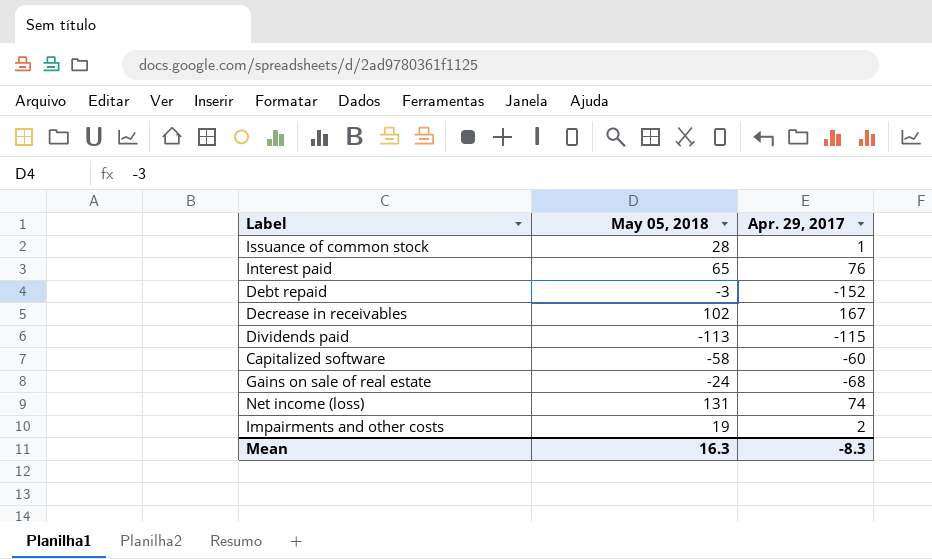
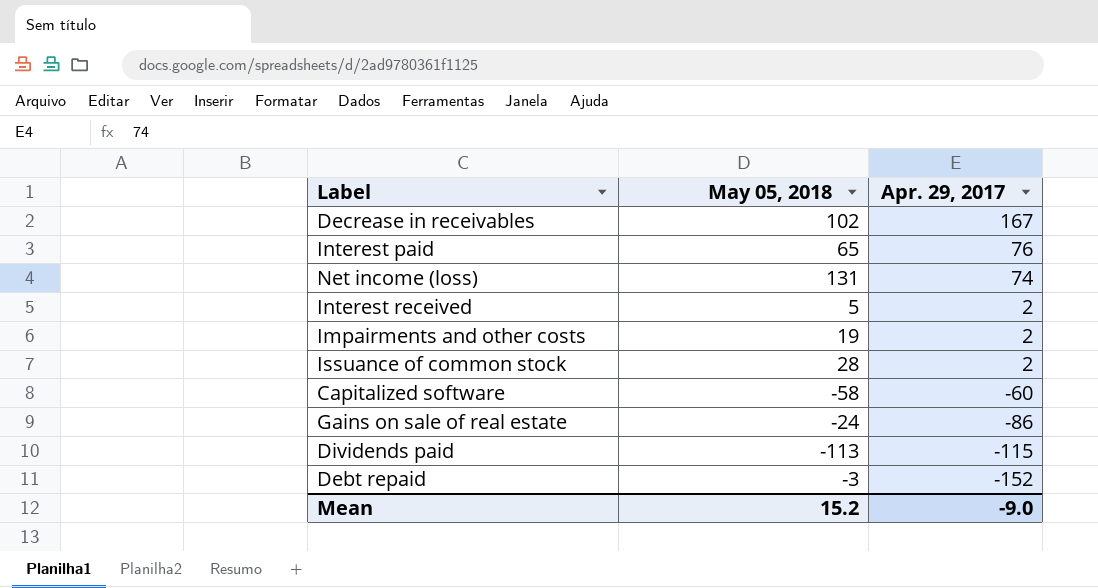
row order: none -> Apr. 29, 2017 descending
row Interest received: none -> 5 | 2
Issuance of common stock | Apr. 29, 2017: 1 -> 2
Gains on sale of real estate | Apr. 29, 2017: -68 -> -86
Mean | May 05, 2018: 16.3 -> 15.2
Mean | Apr. 29, 2017: -8.3 -> -9.0

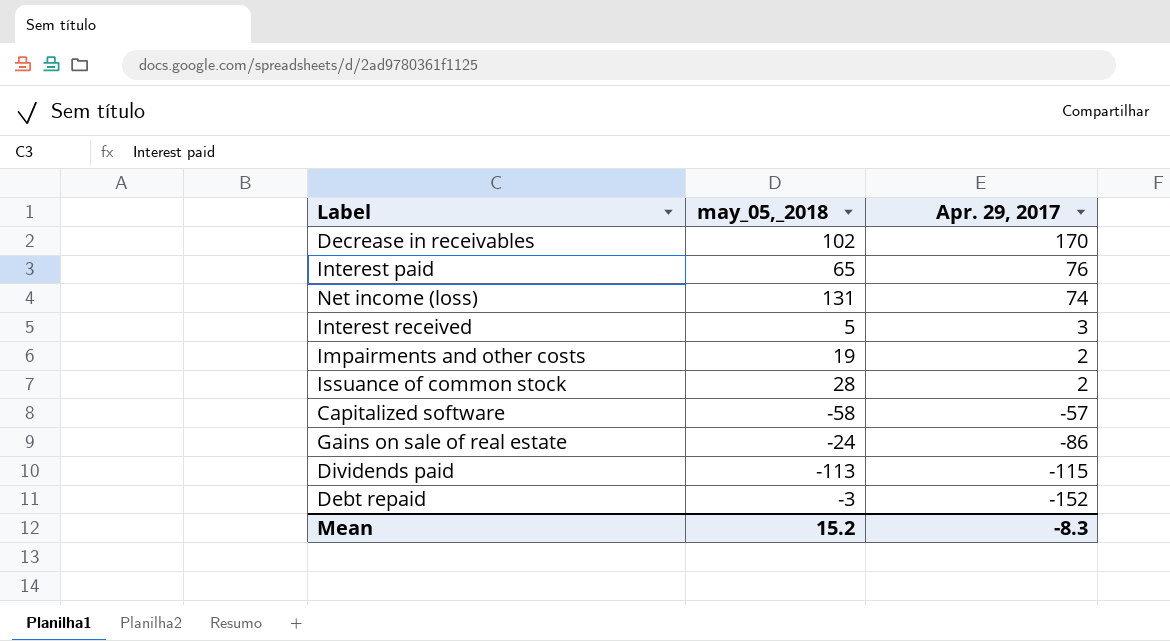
column name: May 05, 2018 -> may_05,_2018
Decrease in receivables | Apr. 29, 2017: 167 -> 170
Interest received | Apr. 29, 2017: 2 -> 3
Capitalized software | Apr. 29, 2017: -60 -> -57
Mean | Apr. 29, 2017: -9.0 -> -8.3

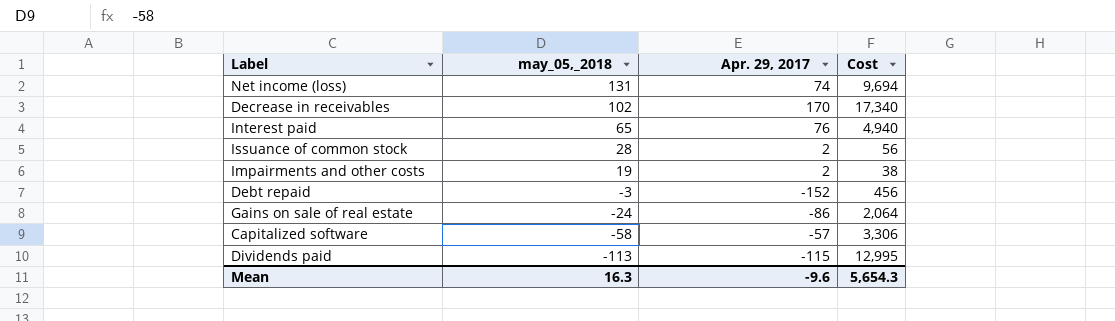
row order: Apr. 29, 2017 descending -> may_05,_2018 descending
column Cost | formula: none -> [may_05,_2018] * [Apr. 29, 2017]
row Interest received: 5 | 3 -> none
Mean | may_05,_2018: 15.2 -> 16.3
Mean | Apr. 29, 2017: -8.3 -> -9.6

